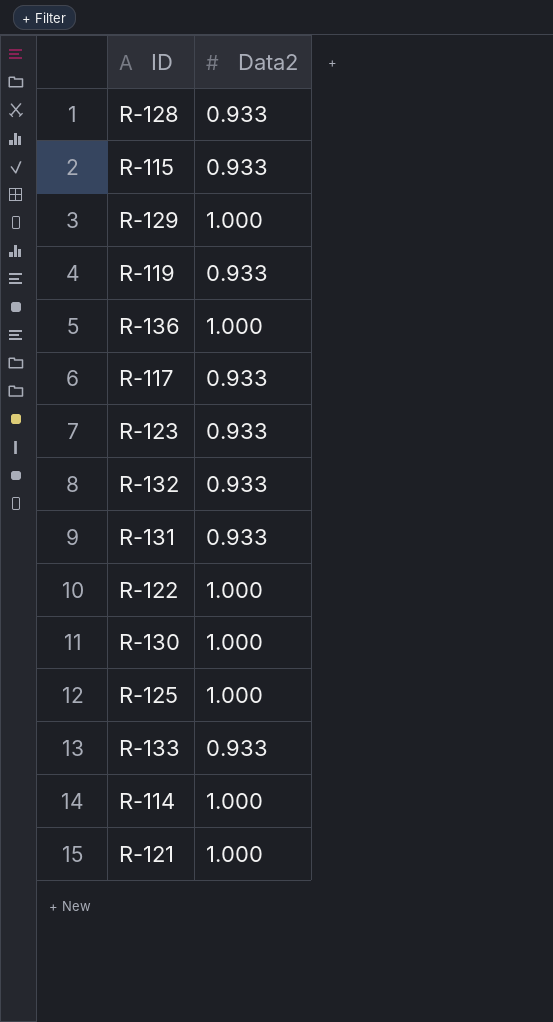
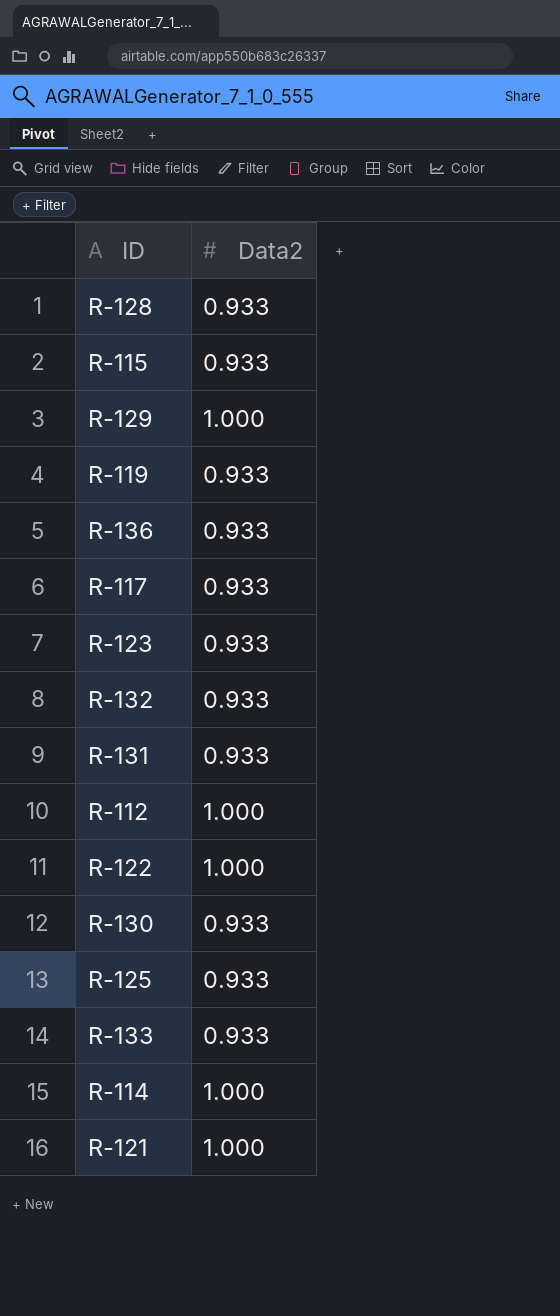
R-136 | Data2: 1.000 -> 0.933
row R-112: none -> 1.000
R-130 | Data2: 1.000 -> 0.933
R-125 | Data2: 1.000 -> 0.933

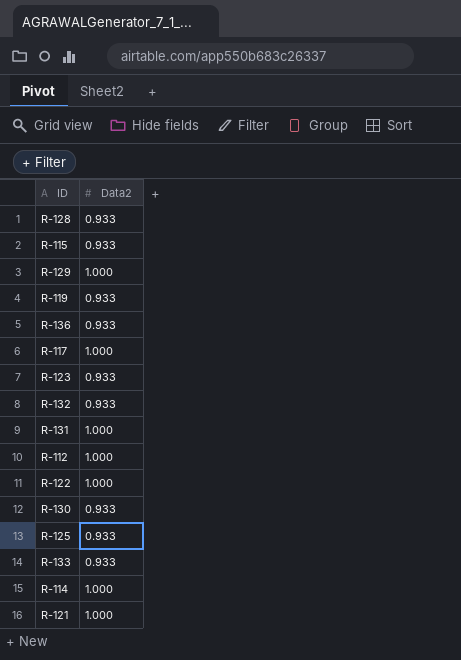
R-117 | Data2: 0.933 -> 1.000
R-131 | Data2: 0.933 -> 1.000

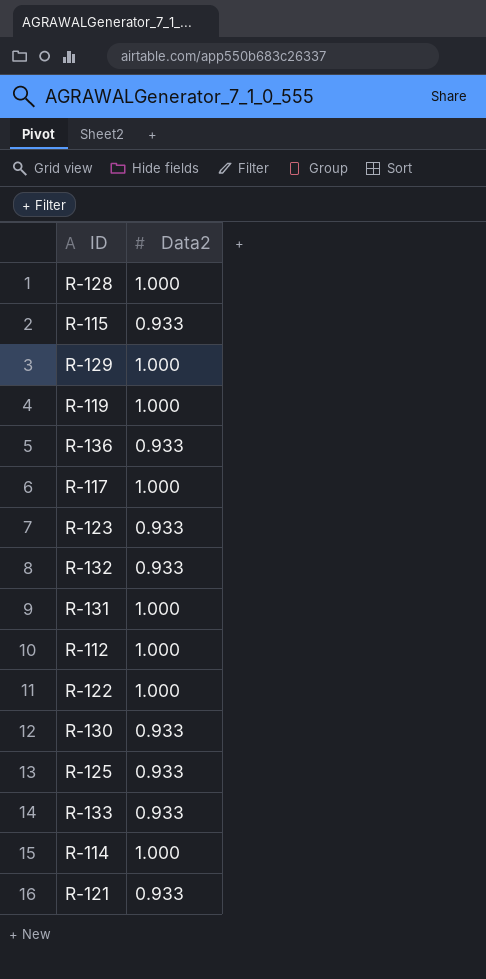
R-128 | Data2: 0.933 -> 1.000
R-119 | Data2: 0.933 -> 1.000
R-121 | Data2: 1.000 -> 0.933

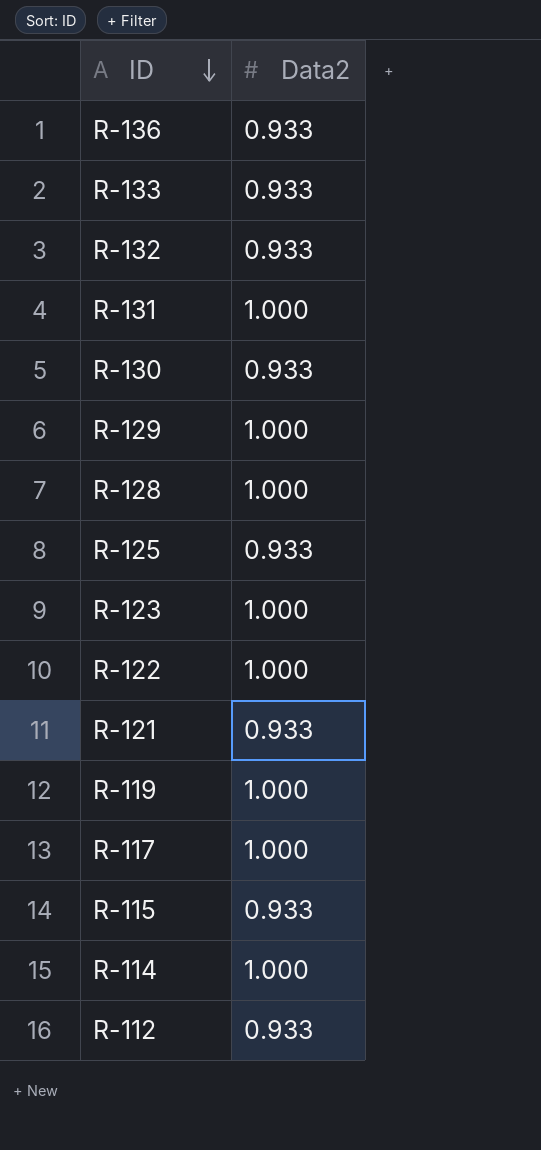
row order: none -> ID descending
R-123 | Data2: 0.933 -> 1.000
R-112 | Data2: 1.000 -> 0.933

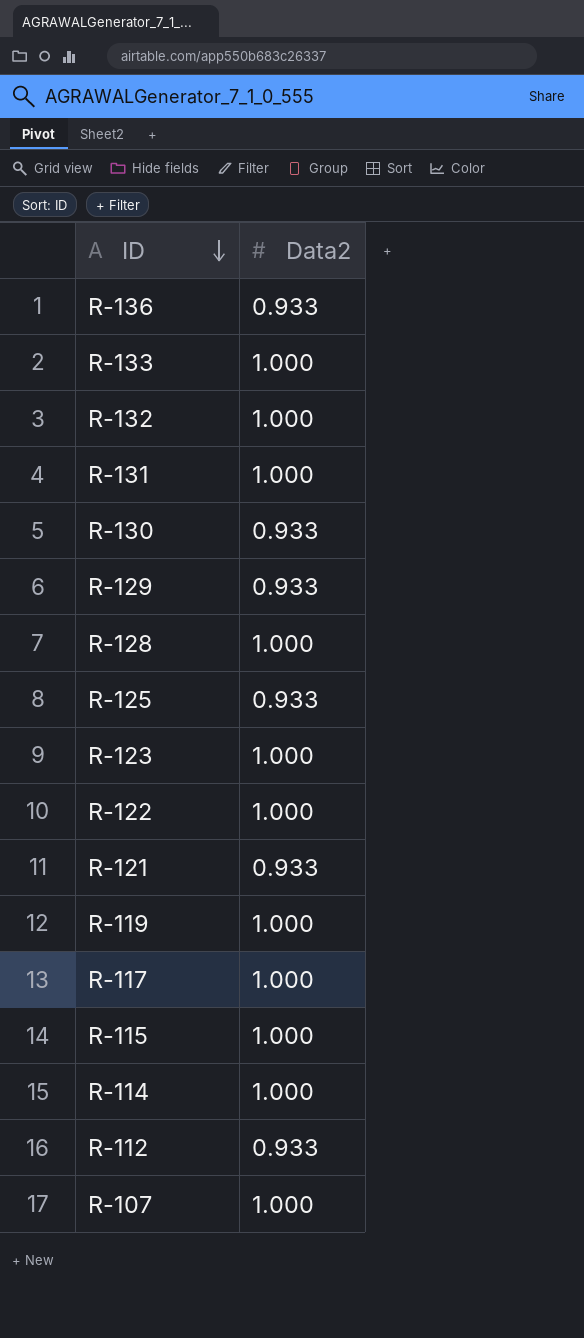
R-133 | Data2: 0.933 -> 1.000
R-132 | Data2: 0.933 -> 1.000
R-129 | Data2: 1.000 -> 0.933
R-115 | Data2: 0.933 -> 1.000
row R-107: none -> 1.000

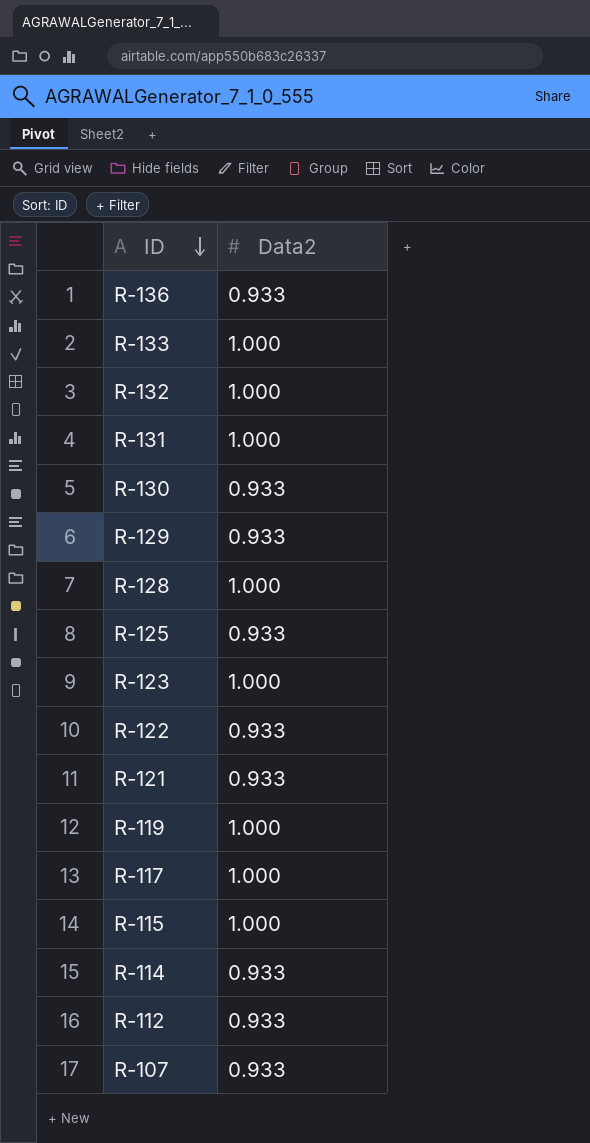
R-122 | Data2: 1.000 -> 0.933
R-114 | Data2: 1.000 -> 0.933
R-107 | Data2: 1.000 -> 0.933

